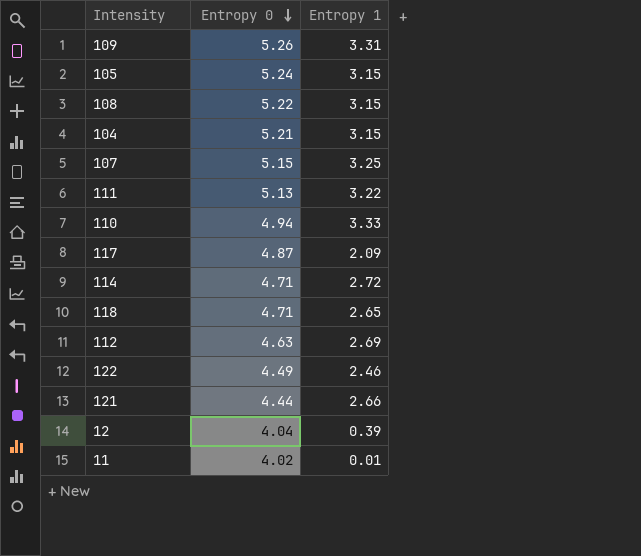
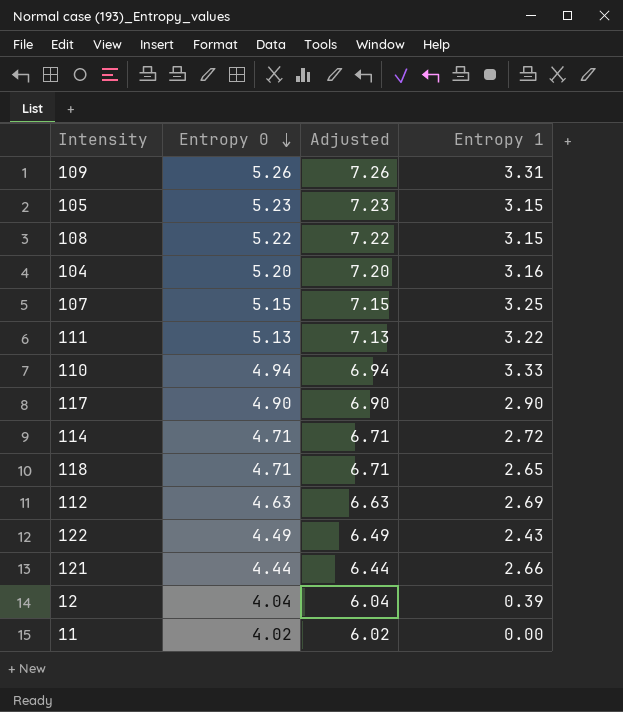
column Adjusted | formula: none -> [Entropy 0] + 2
105 | Entropy 0: 5.24 -> 5.23
104 | Entropy 0: 5.21 -> 5.20
104 | Entropy 1: 3.15 -> 3.16
117 | Entropy 0: 4.87 -> 4.90
117 | Entropy 1: 2.09 -> 2.90
122 | Entropy 1: 2.46 -> 2.43
11 | Entropy 1: 0.01 -> 0.00

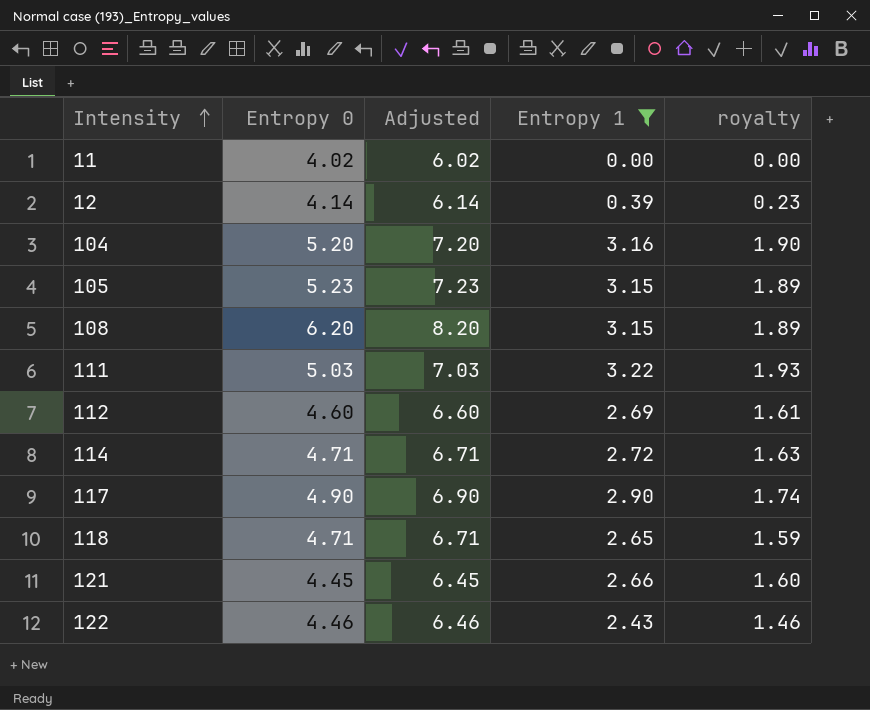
filter: none -> Entropy 1 <= 3.22
row order: Entropy 0 descending -> Intensity ascending
column royalty | formula: none -> [Entropy 1] * 0.6
12 | Entropy 0: 4.04 -> 4.14
12 | Adjusted: 6.04 -> 6.14
108 | Entropy 0: 5.22 -> 6.20
108 | Adjusted: 7.22 -> 8.20
111 | Entropy 0: 5.13 -> 5.03
111 | Adjusted: 7.13 -> 7.03
112 | Entropy 0: 4.63 -> 4.60
112 | Adjusted: 6.63 -> 6.60
121 | Entropy 0: 4.44 -> 4.45
121 | Adjusted: 6.44 -> 6.45
122 | Entropy 0: 4.49 -> 4.46
122 | Adjusted: 6.49 -> 6.46

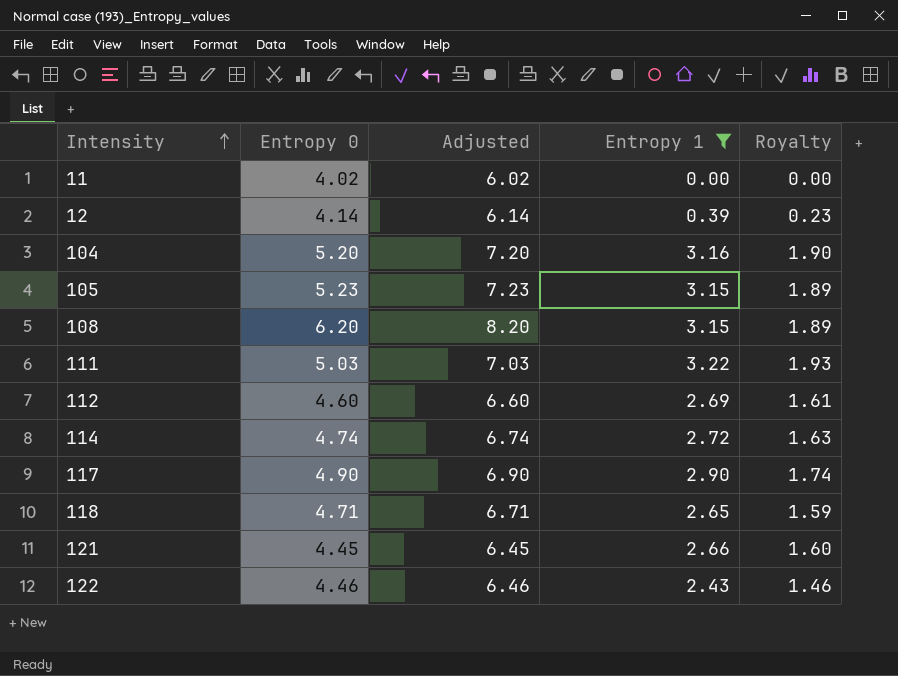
column name: royalty -> Royalty
114 | Entropy 0: 4.71 -> 4.74
114 | Adjusted: 6.71 -> 6.74

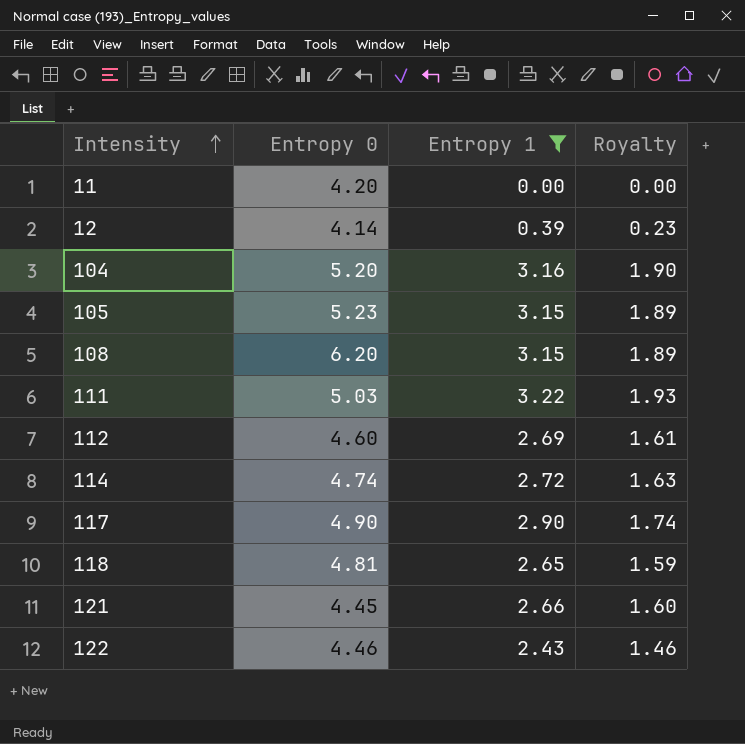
column Adjusted | formula: [Entropy 0] + 2 -> none
11 | Entropy 0: 4.02 -> 4.20
118 | Entropy 0: 4.71 -> 4.81

